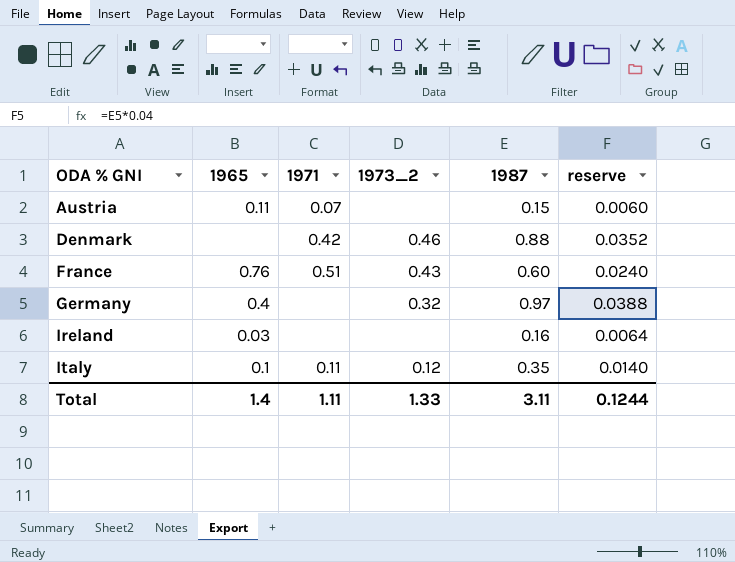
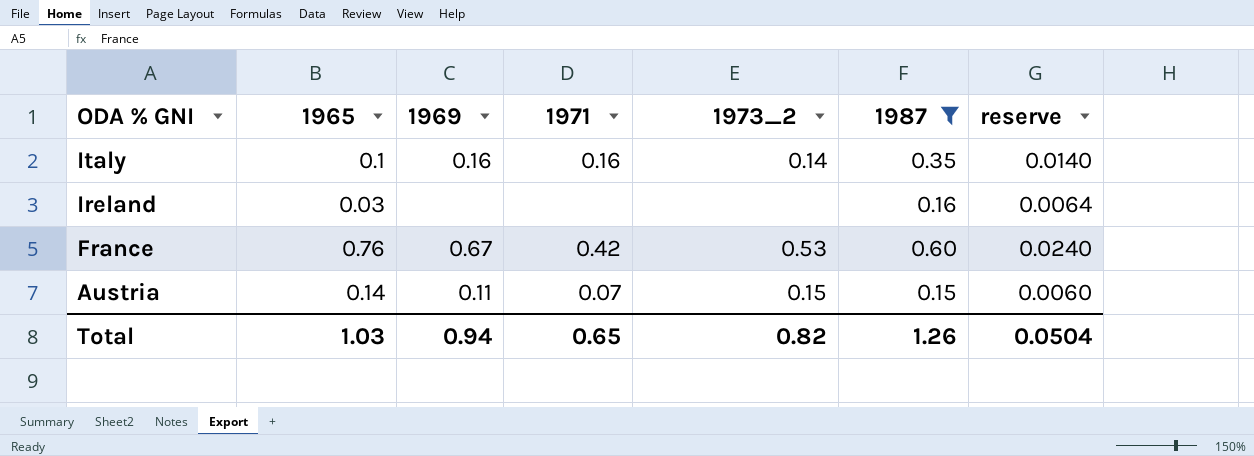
filter: none -> 1987 <= 0.60
row order: ODA % GNI ascending -> ODA % GNI descending
column 1969 | position: none -> 3
Italy | 1971: 0.11 -> 0.16
Italy | 1973_2: 0.12 -> 0.14
France | 1971: 0.51 -> 0.42
France | 1973_2: 0.43 -> 0.53
Austria | 1965: 0.11 -> 0.14
Austria | 1973_2: none -> 0.15
Total | 1965: 1.4 -> 1.03
Total | 1971: 1.11 -> 0.65
Total | 1973_2: 1.33 -> 0.82
Total | 1987: 3.11 -> 1.26
Total | reserve: 0.1244 -> 0.0504

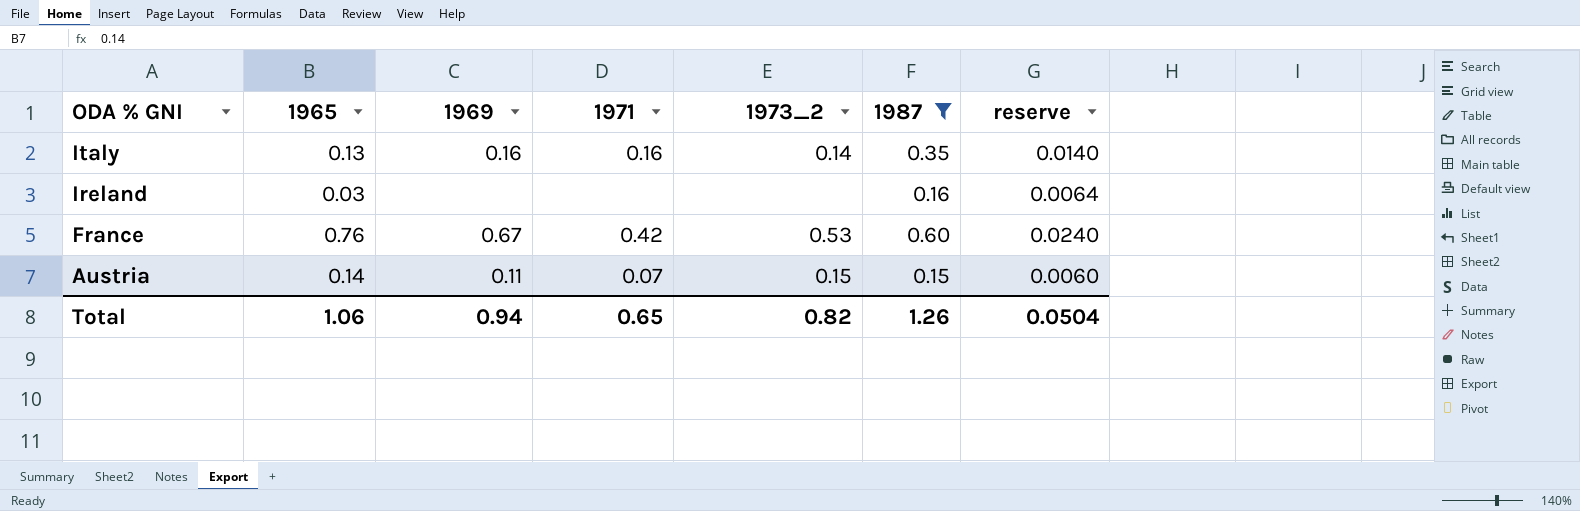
Italy | 1965: 0.1 -> 0.13
Total | 1965: 1.03 -> 1.06

